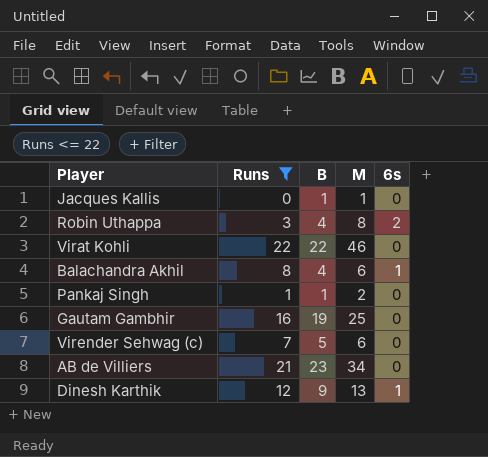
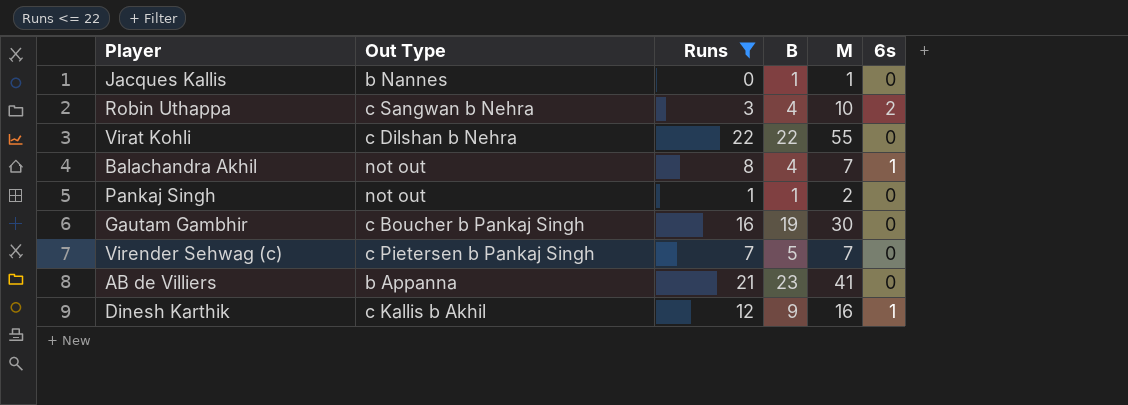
column Out Type | position: none -> 2
Robin Uthappa | M: 8 -> 10
Virat Kohli | M: 46 -> 55
Balachandra Akhil | M: 6 -> 7
Gautam Gambhir | M: 25 -> 30
Virender Sehwag (c) | M: 6 -> 7
AB de Villiers | M: 34 -> 41
Dinesh Karthik | M: 13 -> 16

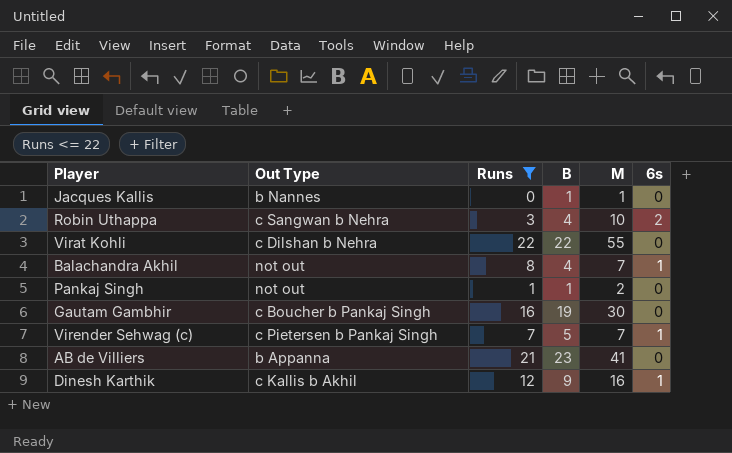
Virender Sehwag (c) | 6s: 0 -> 1

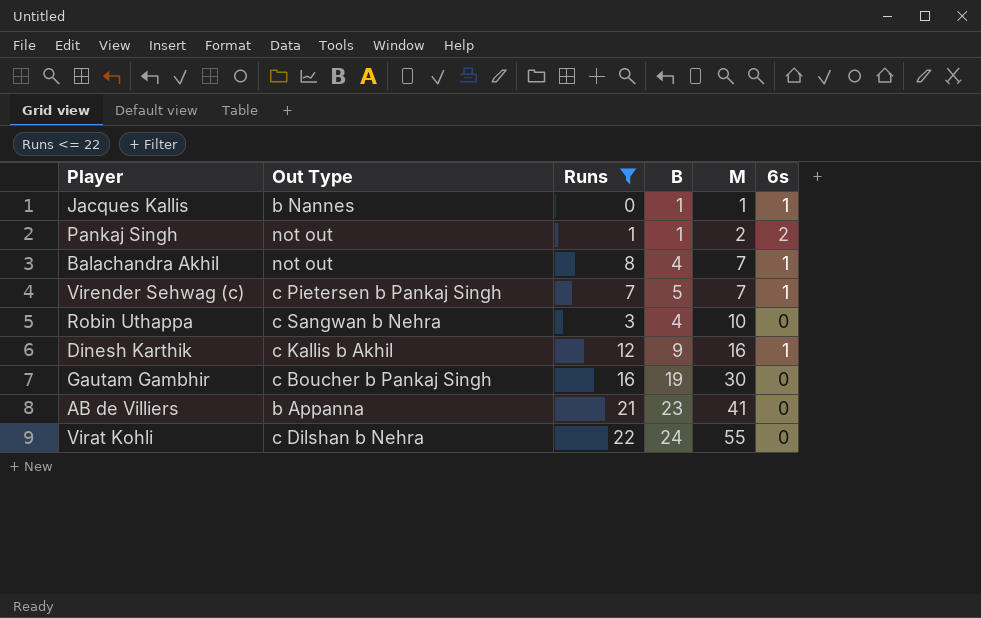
row order: none -> M ascending
Jacques Kallis | 6s: 0 -> 1
Pankaj Singh | 6s: 0 -> 2
Robin Uthappa | 6s: 2 -> 0
Virat Kohli | B: 22 -> 24

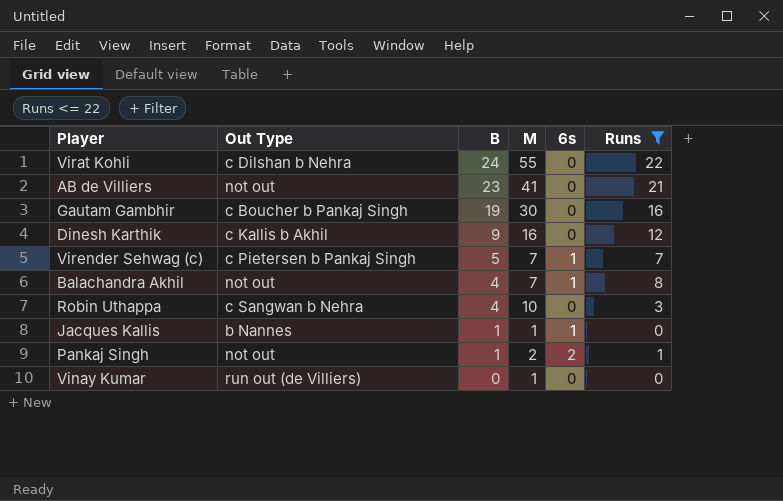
row order: M ascending -> B descending
column Runs | position: 3 -> 6
AB de Villiers | Out Type: b Appanna -> not out
Dinesh Karthik | 6s: 1 -> 0
row Vinay Kumar: none -> run out (de Villiers) | 0 | 1 | 0 | 0

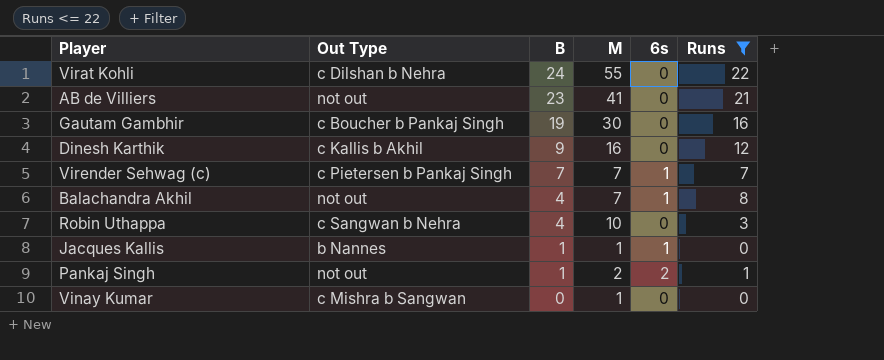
Virender Sehwag (c) | B: 5 -> 7
Vinay Kumar | Out Type: run out (de Villiers) -> c Mishra b Sangwan

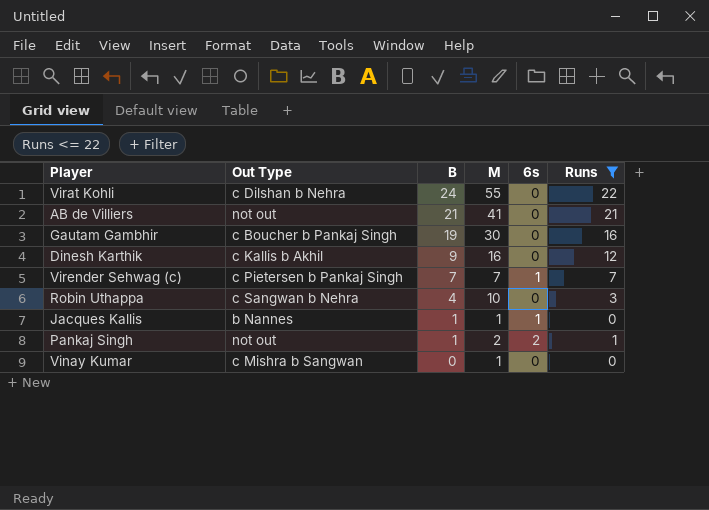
row Balachandra Akhil: not out | 4 | 7 | 1 | 8 -> none
AB de Villiers | B: 23 -> 21

